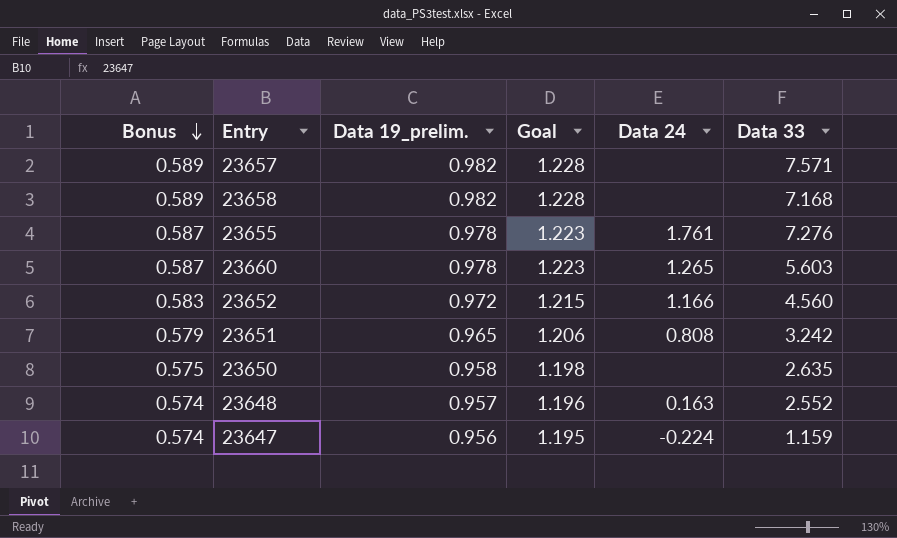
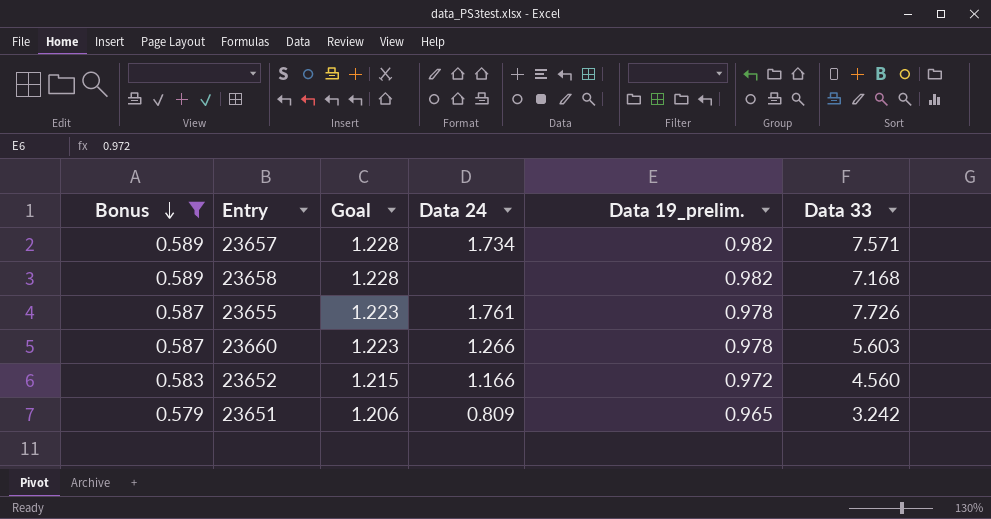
filter: none -> Bonus >= 0.579
column Data 19_prelim. | position: 3 -> 5
23657 | Data 24: none -> 1.734
23655 | Data 33: 7.276 -> 7.726
23660 | Data 24: 1.265 -> 1.266
23651 | Data 24: 0.808 -> 0.809

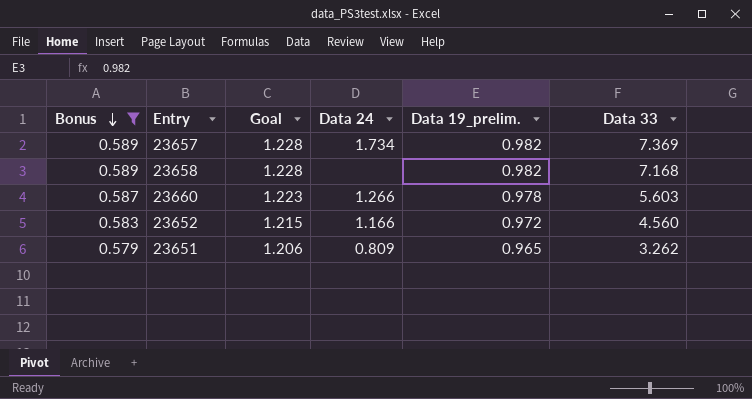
row 23655: 0.587 | 1.223 | 1.761 | 0.978 | 7.726 -> none
23657 | Data 33: 7.571 -> 7.369
23651 | Data 33: 3.242 -> 3.262

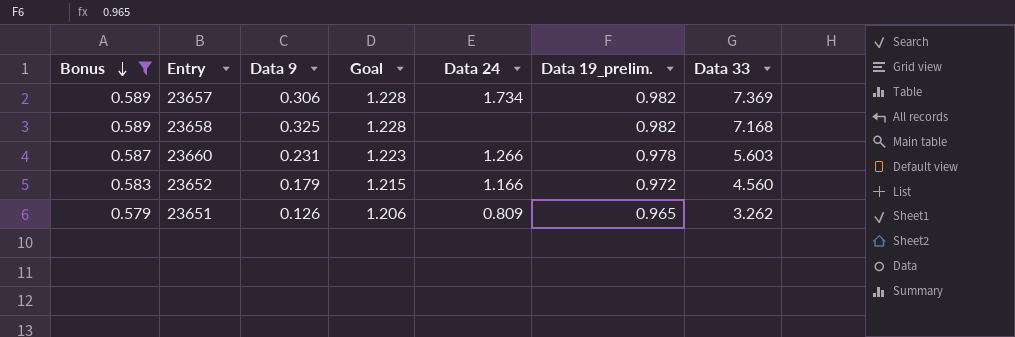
column Data 9 | position: none -> 3

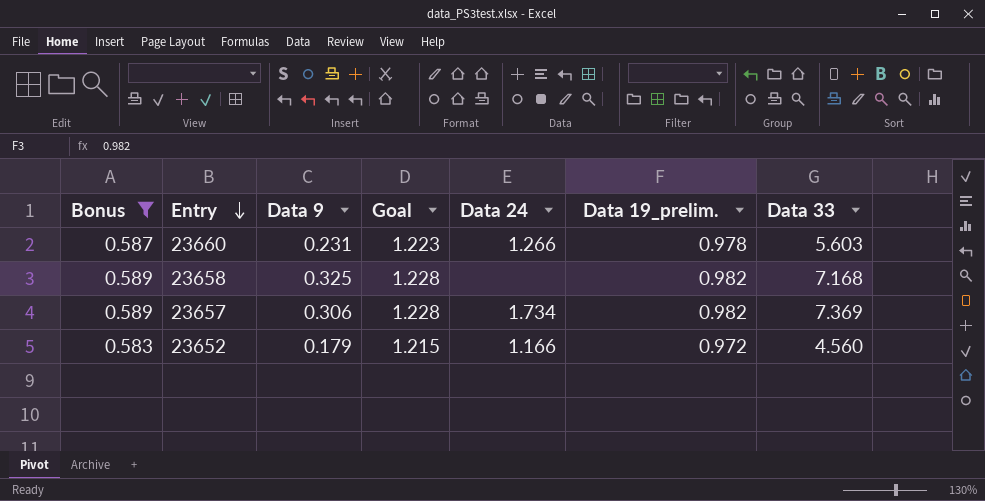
row order: Bonus descending -> Entry descending
row 23651: 0.579 | 0.126 | 1.206 | 0.809 | 0.965 | 3.262 -> none

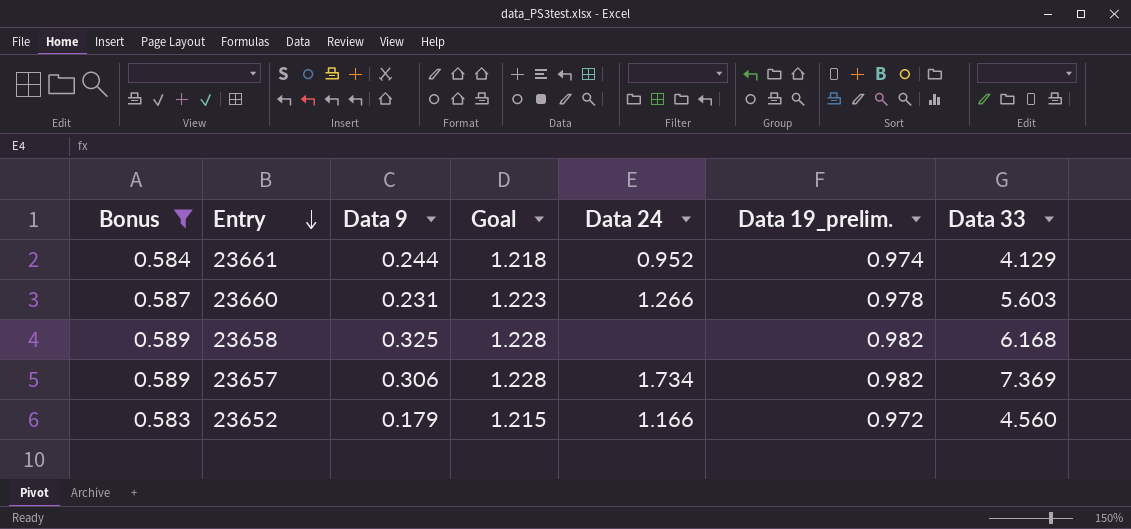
row 23661: none -> 0.584 | 0.244 | 1.218 | 0.952 | 0.974 | 4.129
23658 | Data 33: 7.168 -> 6.168

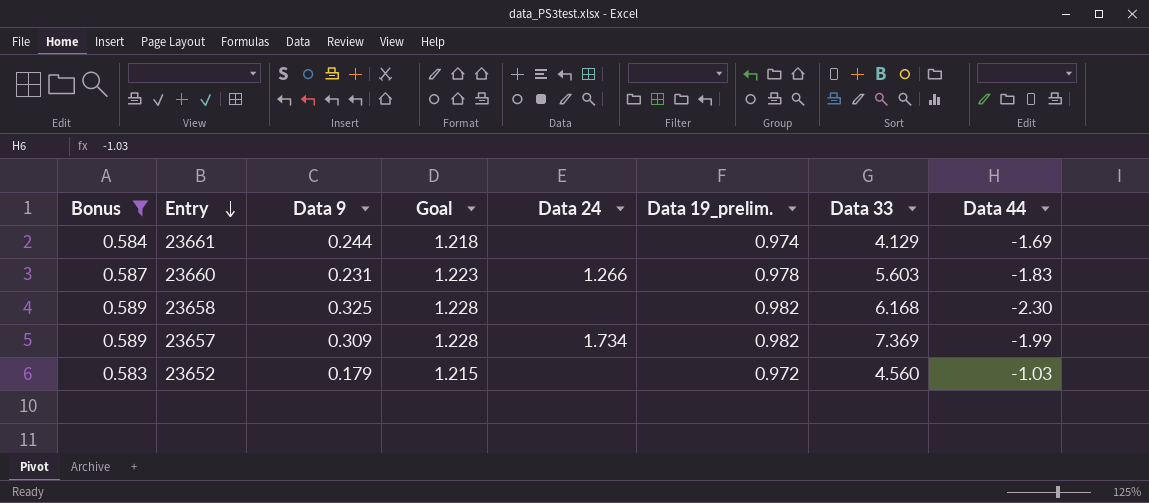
column Data 44 | position: none -> 8
23661 | Data 24: 0.952 -> none
23657 | Data 9: 0.306 -> 0.309
23652 | Data 24: 1.166 -> none

